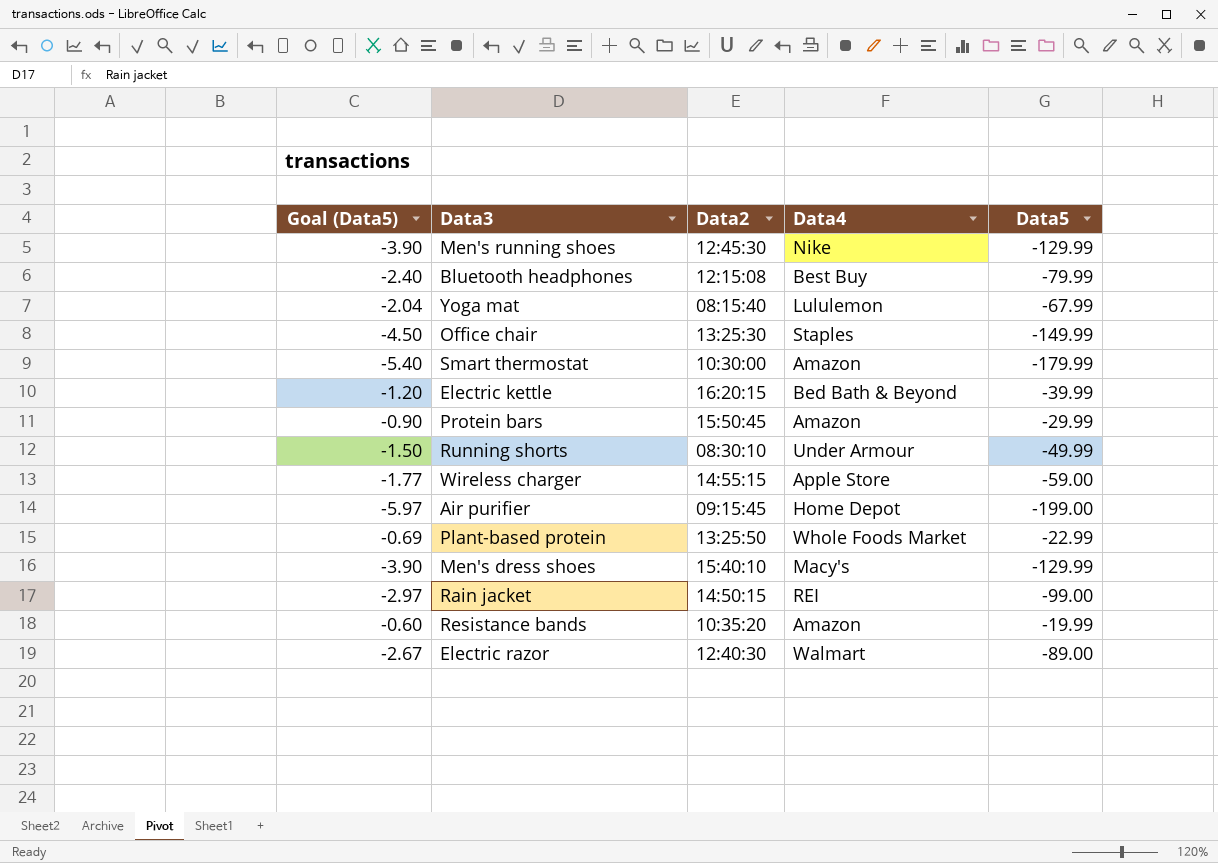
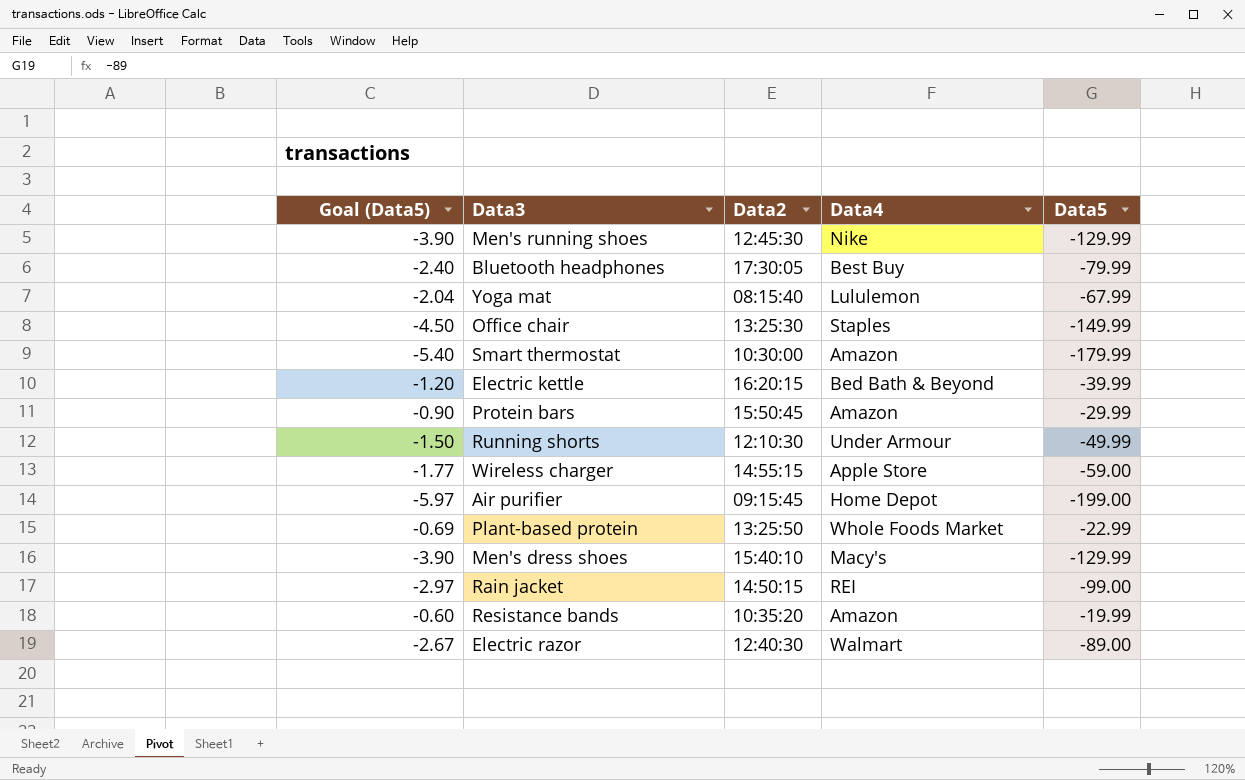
Bluetooth headphones | Data2: 12:15:08 -> 17:30:05
Running shorts | Data2: 08:30:10 -> 12:10:30

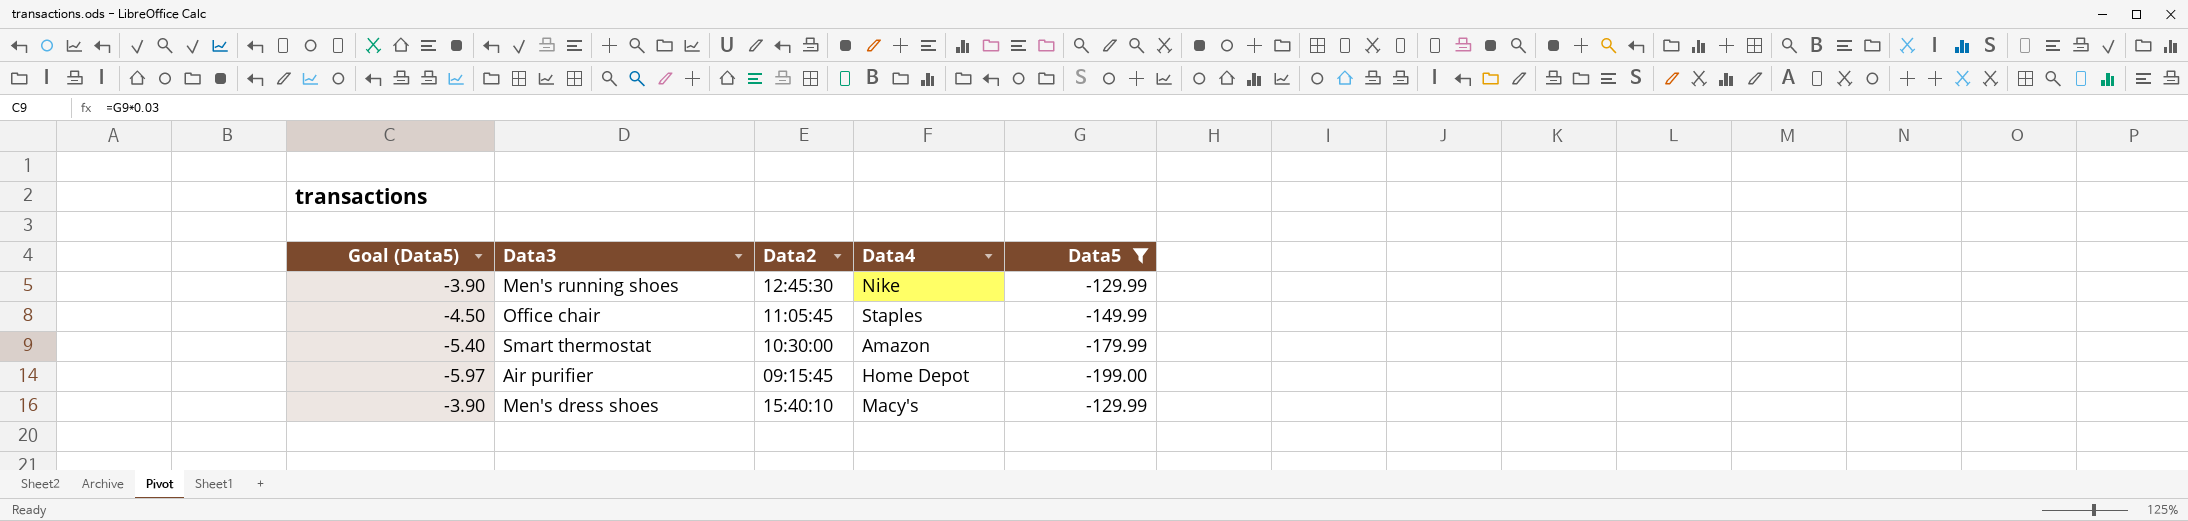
filter: none -> Data5 <= -129.99
Office chair | Data2: 13:25:30 -> 11:05:45

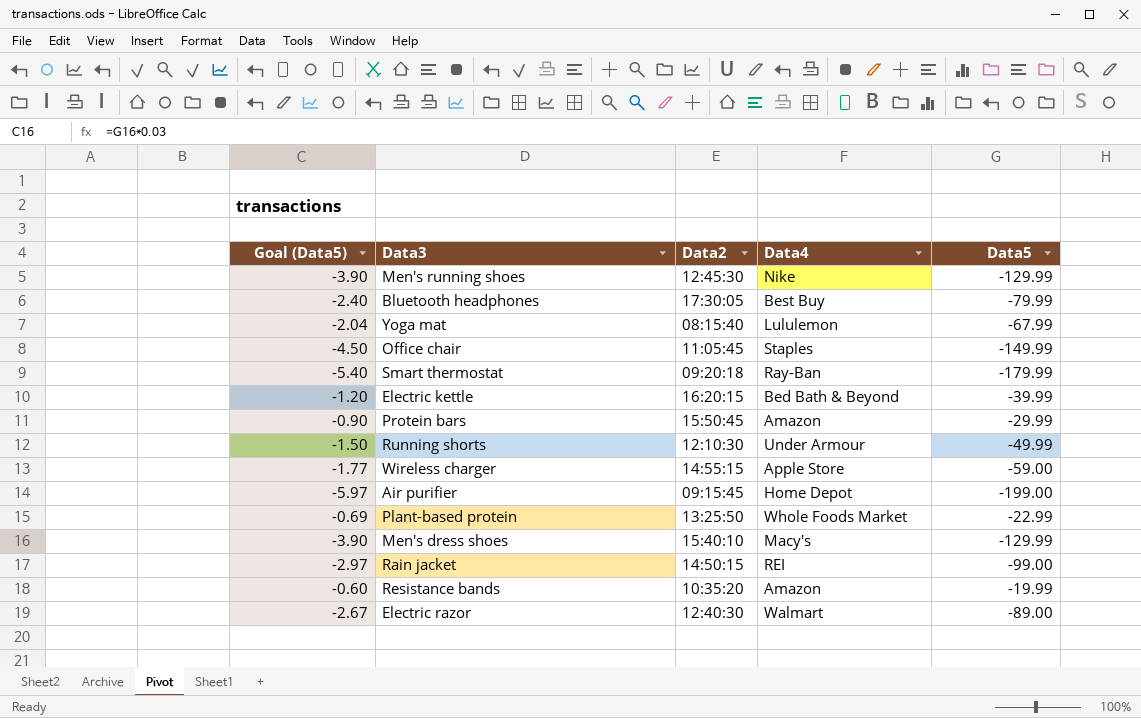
filter: Data5 <= -129.99 -> none
Smart thermostat | Data2: 10:30:00 -> 09:20:18
Smart thermostat | Data4: Amazon -> Ray-Ban

